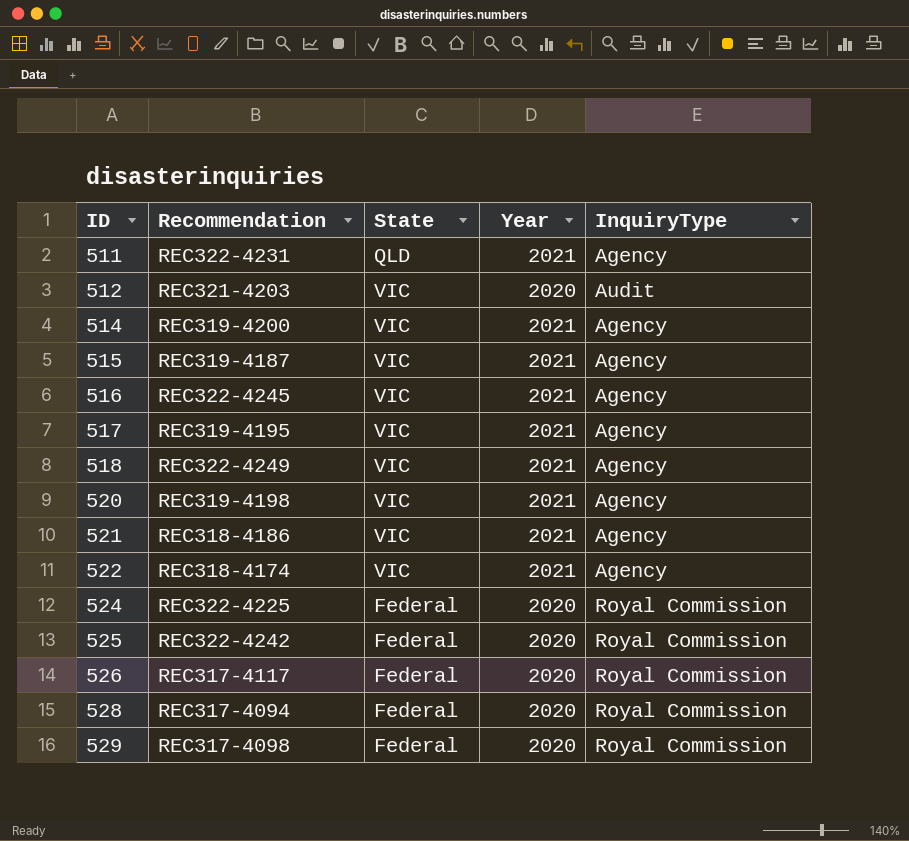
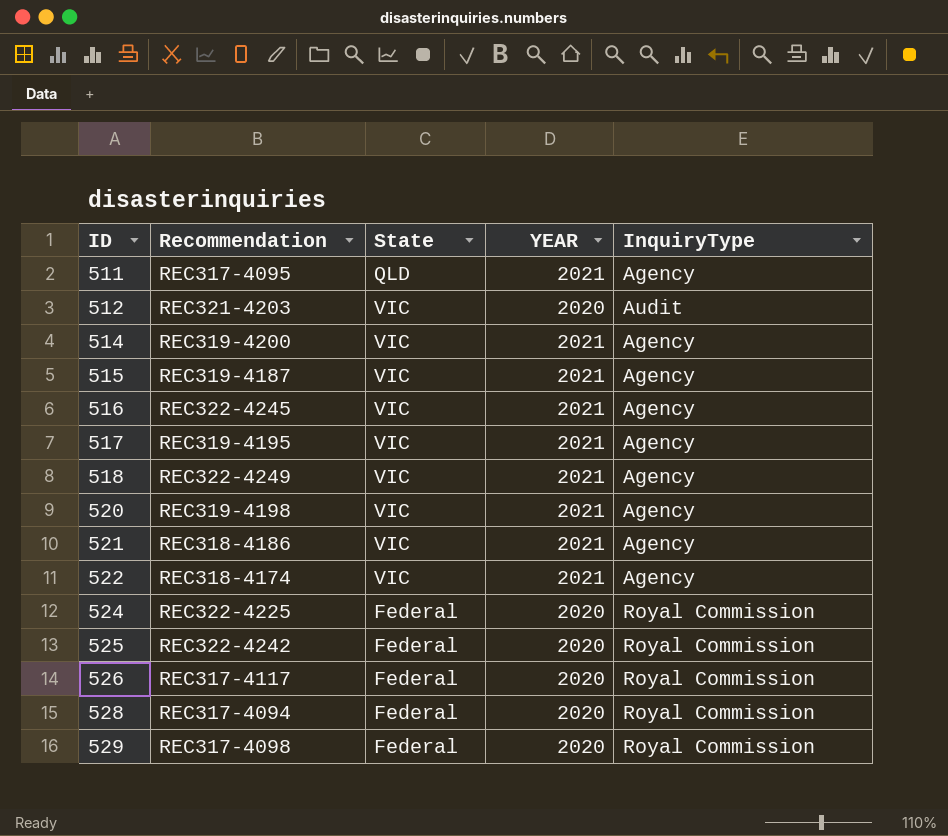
column name: Year -> YEAR
511 | Recommendation: REC322-4231 -> REC317-4095

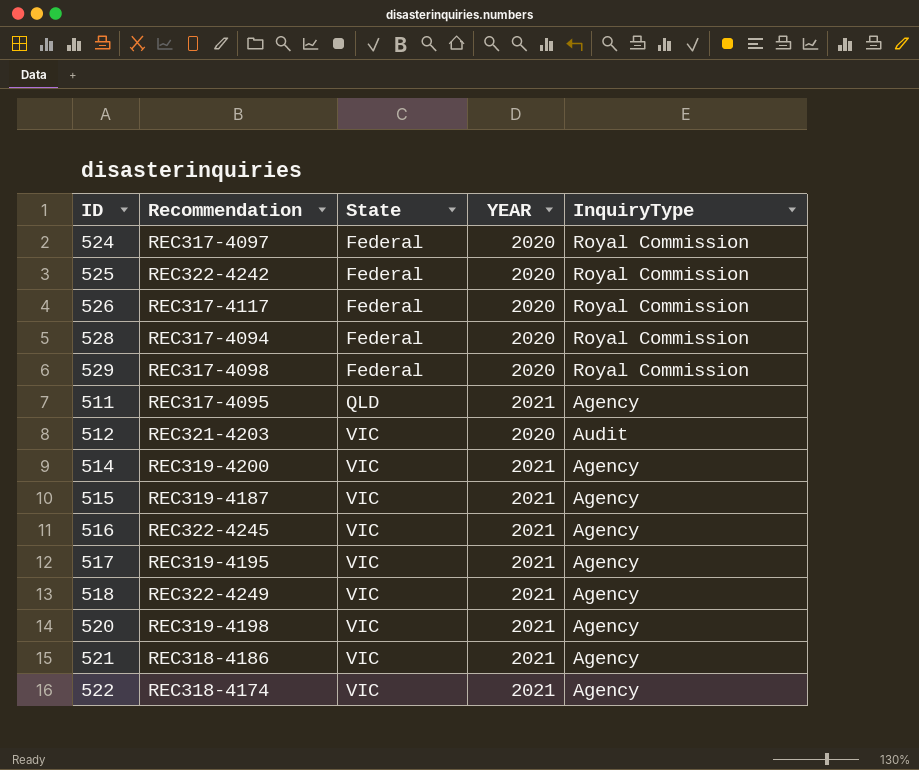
row order: ID ascending -> State ascending
524 | Recommendation: REC322-4225 -> REC317-4097

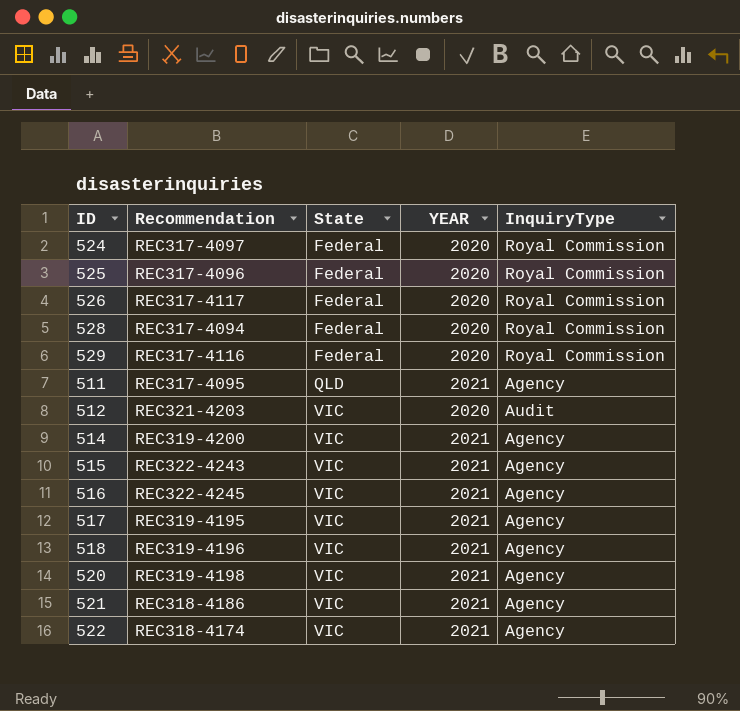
525 | Recommendation: REC322-4242 -> REC317-4096
529 | Recommendation: REC317-4098 -> REC317-4116
515 | Recommendation: REC319-4187 -> REC322-4243
518 | Recommendation: REC322-4249 -> REC319-4196

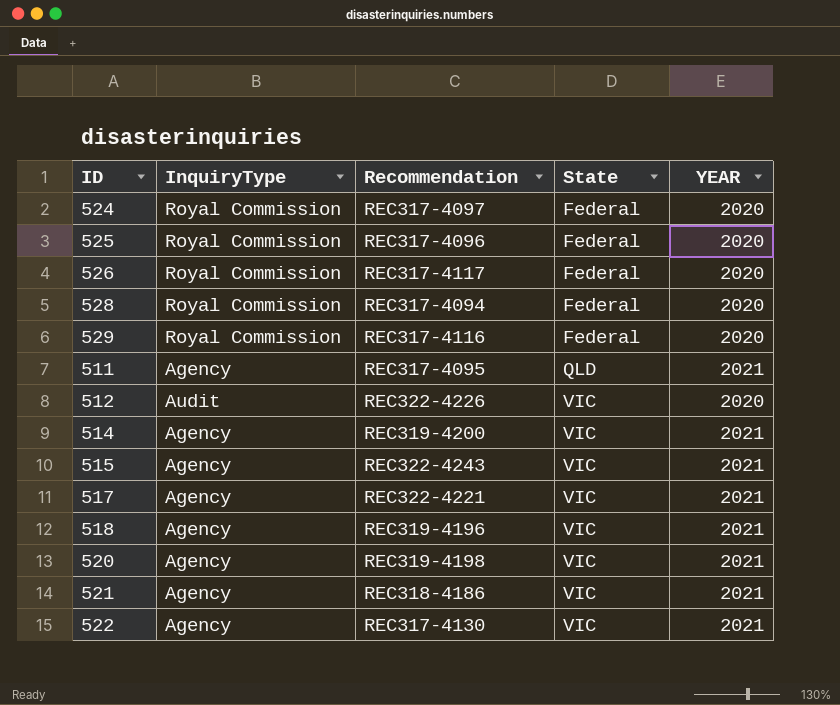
column InquiryType | position: 5 -> 2
row 516: REC322-4245 | VIC | 2021 | Agency -> none
512 | Recommendation: REC321-4203 -> REC322-4226
517 | Recommendation: REC319-4195 -> REC322-4221
522 | Recommendation: REC318-4174 -> REC317-4130

